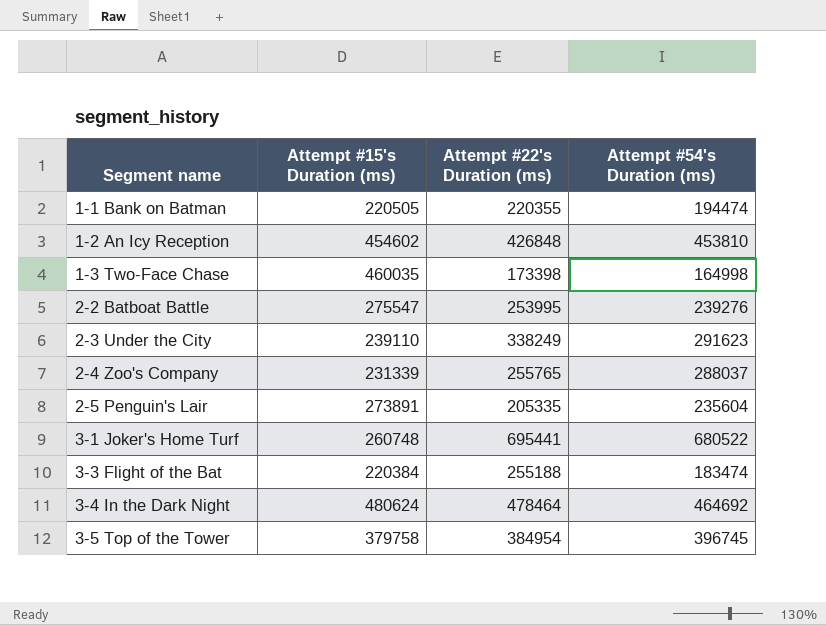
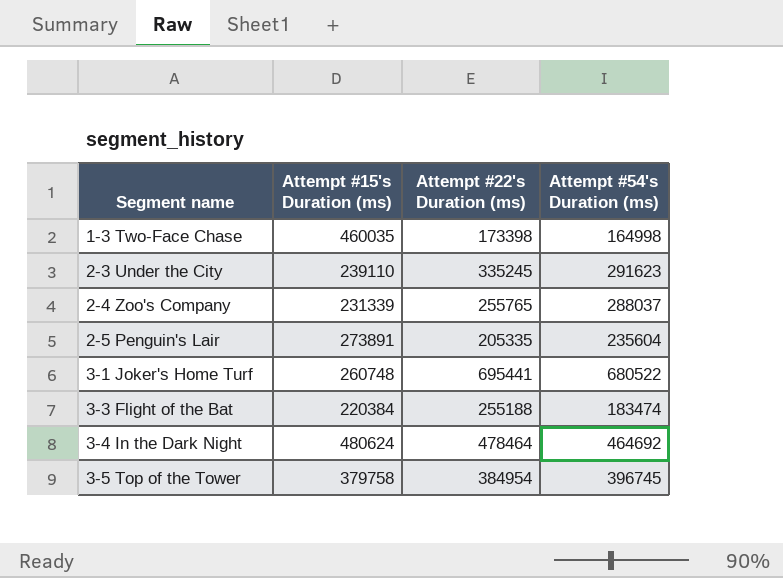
row 1-1 Bank on Batman: 220505 | 220355 | 194474 -> none
row 1-2 An Icy Reception: 454602 | 426848 | 453810 -> none
row 2-2 Batboat Battle: 275547 | 253995 | 239276 -> none
2-3 Under the City | Attempt #22's Duration (ms): 338249 -> 335245

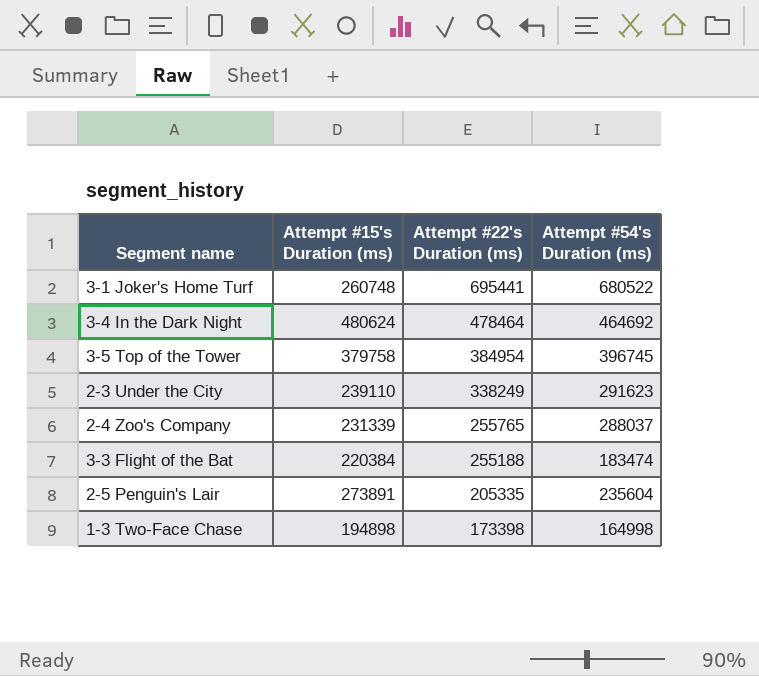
row order: Segment name ascending -> Attempt #22's Duration (ms) descending
2-3 Under the City | Attempt #22's Duration (ms): 335245 -> 338249
1-3 Two-Face Chase | Attempt #15's Duration (ms): 460035 -> 194898

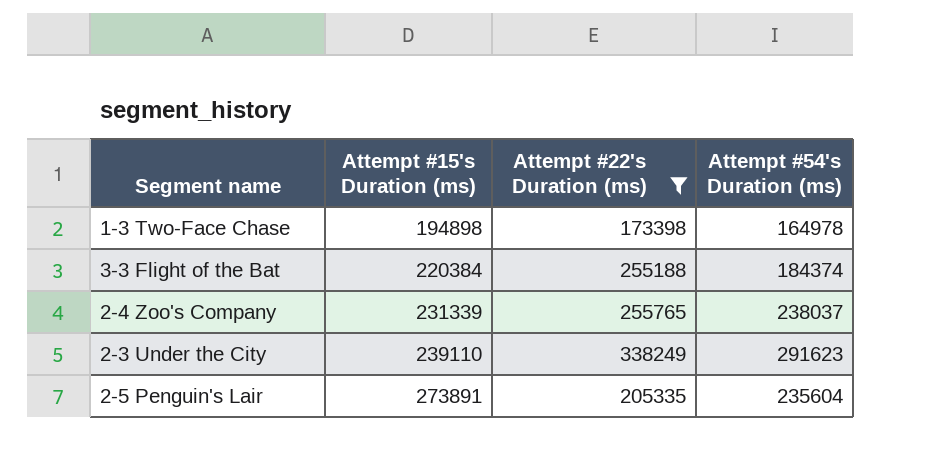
filter: none -> Attempt #22's Duration (ms) <= 338249
row order: Attempt #22's Duration (ms) descending -> Attempt #15's Duration (ms) ascending
1-3 Two-Face Chase | Attempt #54's Duration (ms): 164998 -> 164978
3-3 Flight of the Bat | Attempt #54's Duration (ms): 183474 -> 184374
2-4 Zoo's Company | Attempt #54's Duration (ms): 288037 -> 238037

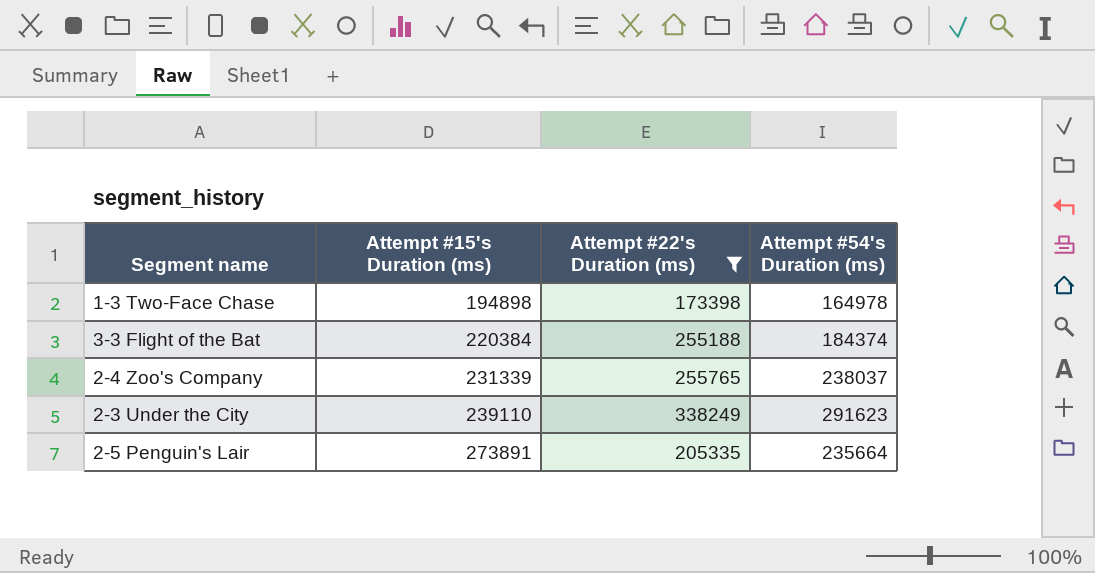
2-5 Penguin's Lair | Attempt #54's Duration (ms): 235604 -> 235664

